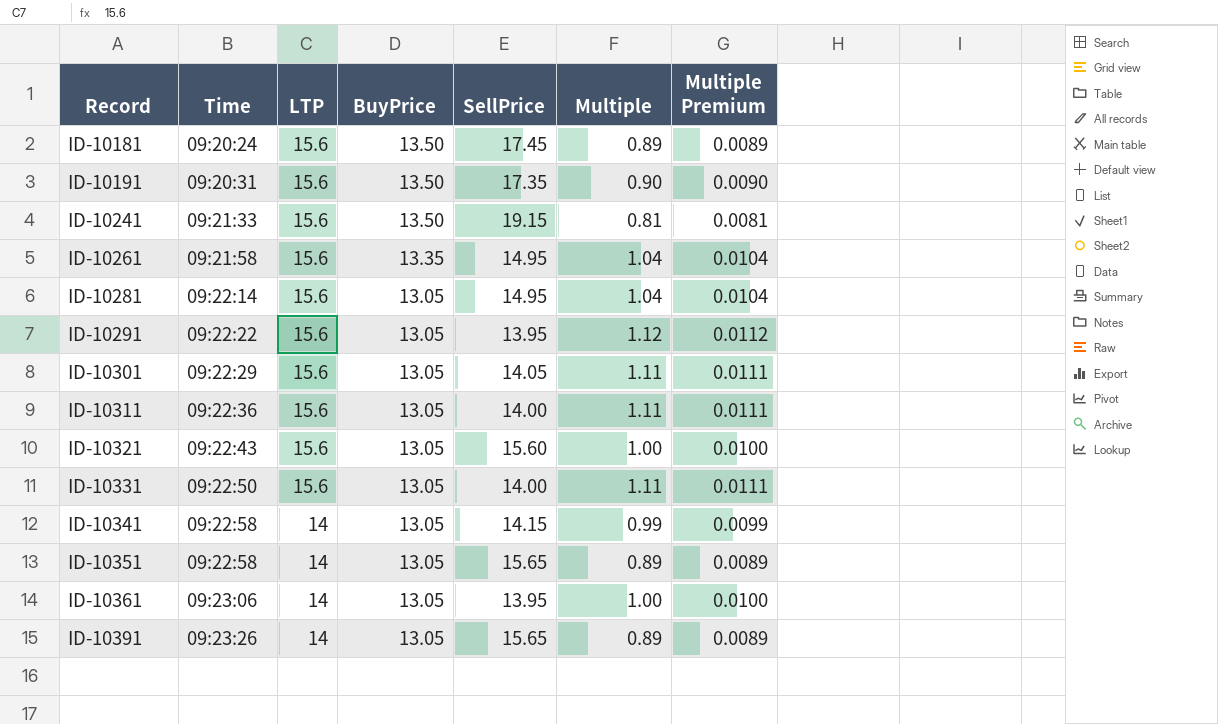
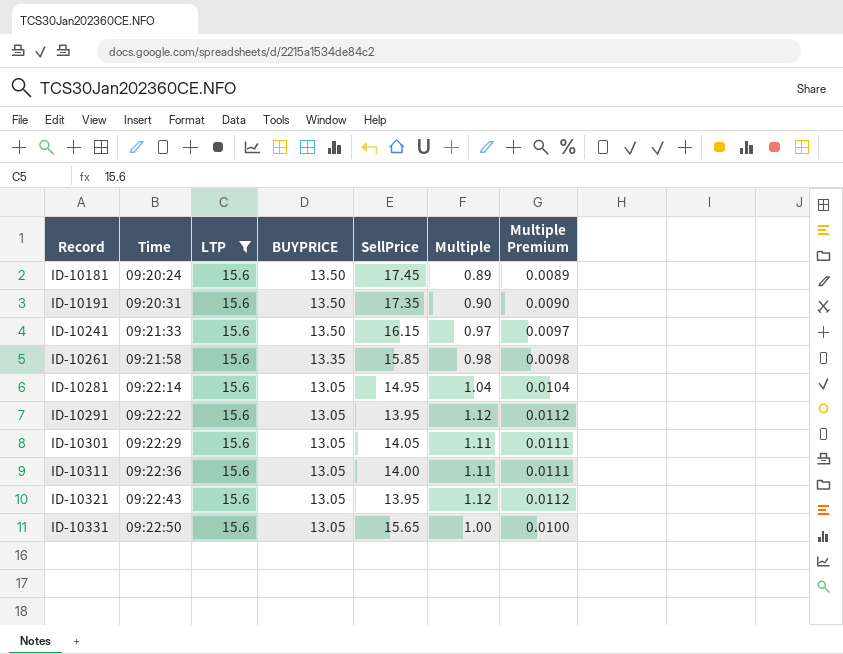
filter: none -> LTP = 15.6
column name: BuyPrice -> BUYPRICE
ID-10241 | SellPrice: 19.15 -> 16.15
ID-10241 | Multiple: 0.81 -> 0.97
ID-10241 | Multiple Premium: 0.0081 -> 0.0097
ID-10261 | SellPrice: 14.95 -> 15.85
ID-10261 | Multiple: 1.04 -> 0.98
ID-10261 | Multiple Premium: 0.0104 -> 0.0098
ID-10321 | SellPrice: 15.60 -> 13.95
ID-10321 | Multiple: 1.00 -> 1.12
ID-10321 | Multiple Premium: 0.0100 -> 0.0112
ID-10331 | SellPrice: 14.00 -> 15.65
ID-10331 | Multiple: 1.11 -> 1.00
ID-10331 | Multiple Premium: 0.0111 -> 0.0100

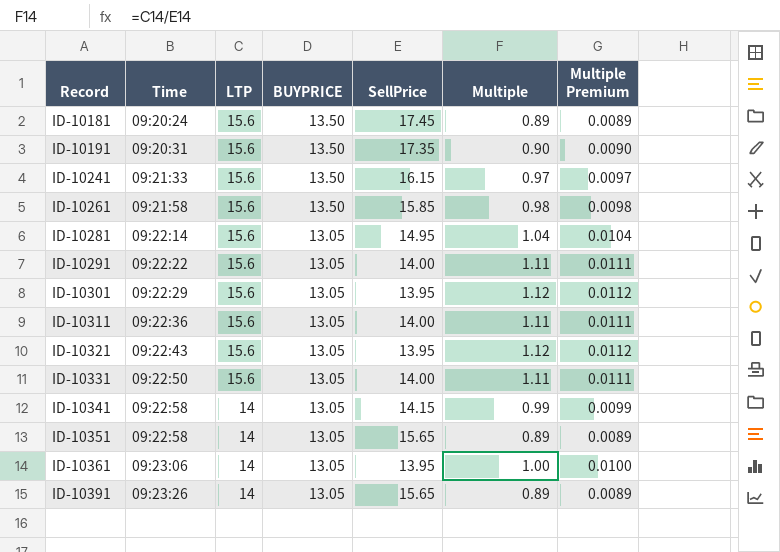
filter: LTP = 15.6 -> none
ID-10261 | BUYPRICE: 13.35 -> 13.50
ID-10291 | SellPrice: 13.95 -> 14.00
ID-10291 | Multiple: 1.12 -> 1.11
ID-10291 | Multiple Premium: 0.0112 -> 0.0111
ID-10301 | SellPrice: 14.05 -> 13.95
ID-10301 | Multiple: 1.11 -> 1.12
ID-10301 | Multiple Premium: 0.0111 -> 0.0112
ID-10331 | SellPrice: 15.65 -> 14.00
ID-10331 | Multiple: 1.00 -> 1.11
ID-10331 | Multiple Premium: 0.0100 -> 0.0111

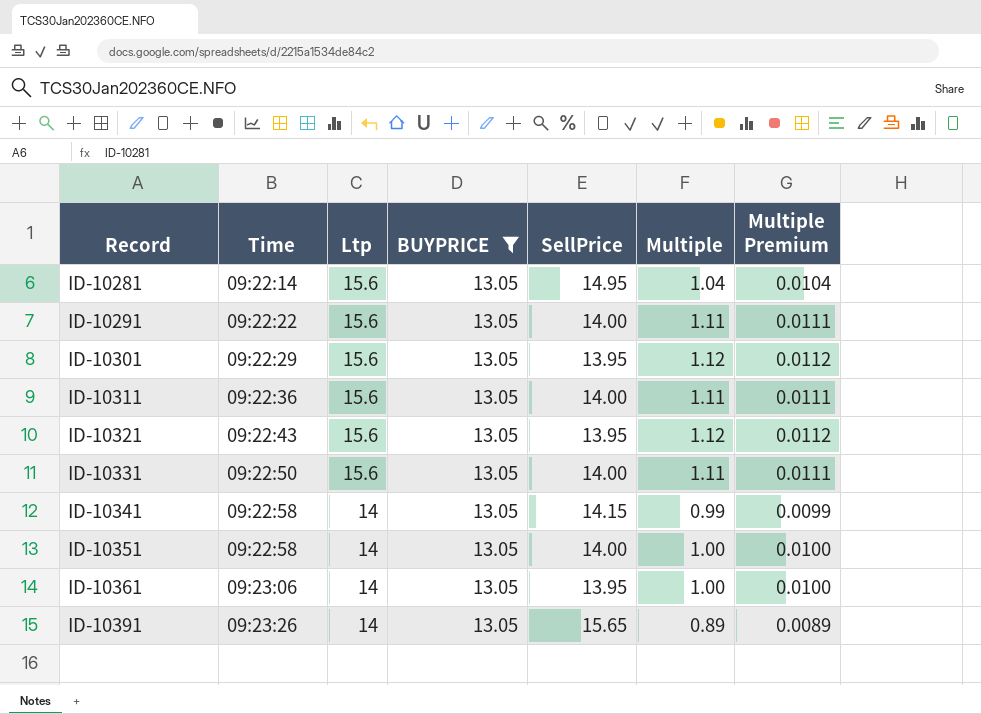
filter: none -> BUYPRICE = 13.05
column name: LTP -> Ltp
ID-10351 | SellPrice: 15.65 -> 14.00
ID-10351 | Multiple: 0.89 -> 1.00
ID-10351 | Multiple Premium: 0.0089 -> 0.0100

